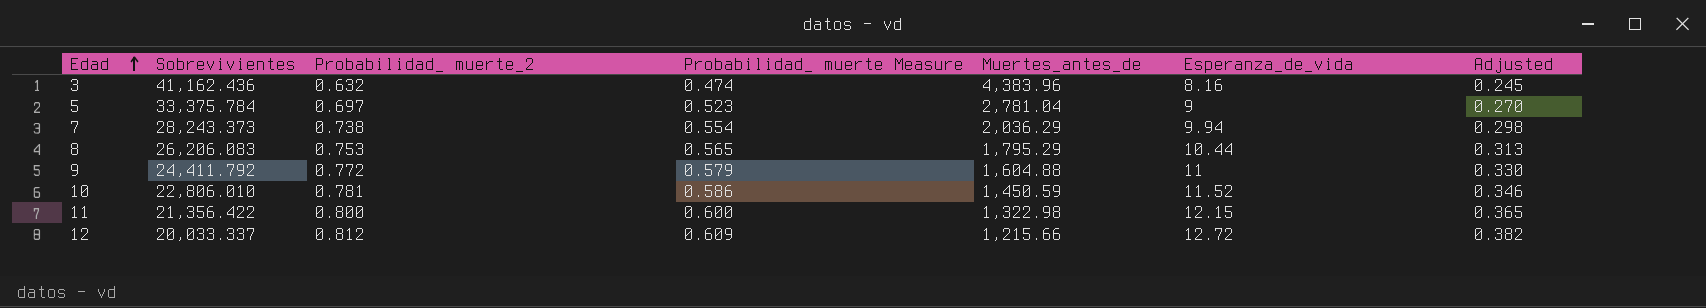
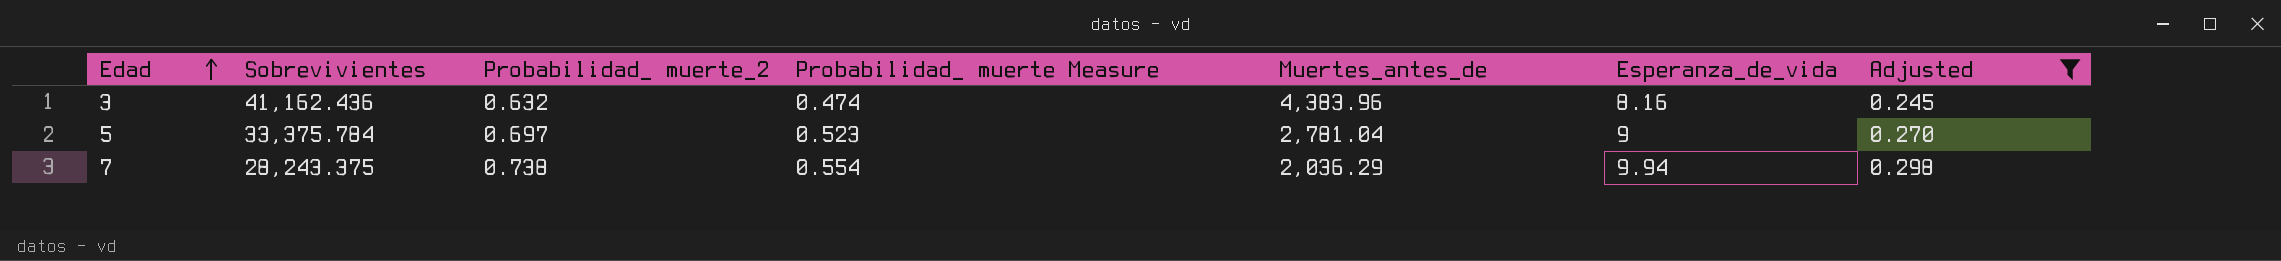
filter: none -> Adjusted <= 0.298
7 | Sobrevivientes: 28,243.373 -> 28,243.375

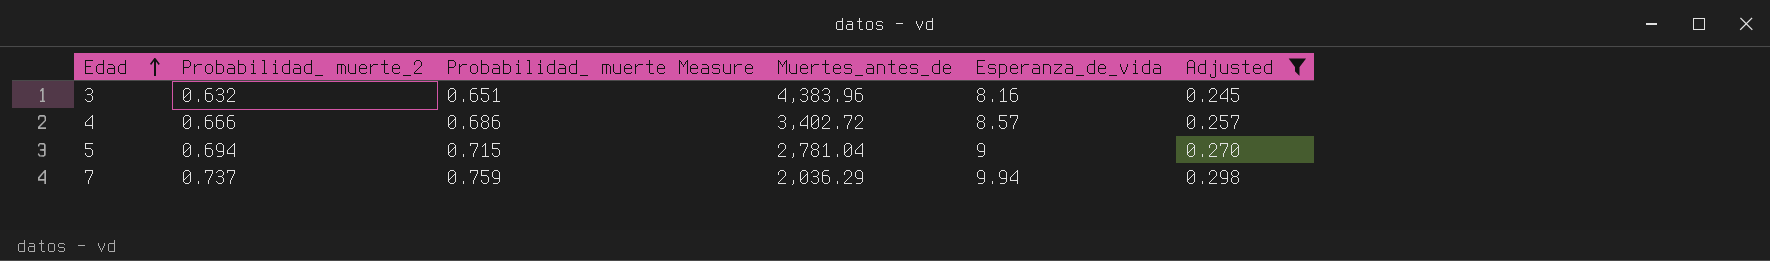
column Sobrevivientes | position: 2 -> none
column Probabilidad_ muerte Measure | formula: [Probabilidad_ muerte_2] * 0.75 -> [Probabilidad_ muerte_2] * 1.03
row 4: none -> 0.666 | 0.686 | 3,402.72 | 8.57 | 0.257
5 | Probabilidad_ muerte_2: 0.697 -> 0.694
7 | Probabilidad_ muerte_2: 0.738 -> 0.737

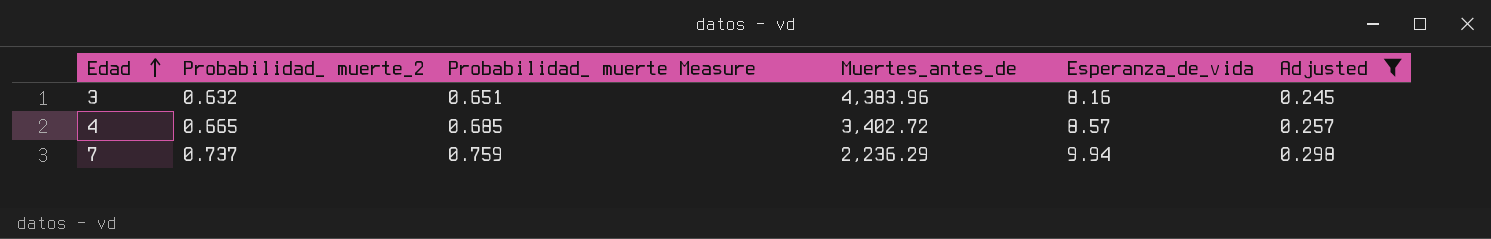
row 5: 0.694 | 0.715 | 2,781.04 | 9 | 0.270 -> none
4 | Probabilidad_ muerte_2: 0.666 -> 0.665
4 | Probabilidad_ muerte Measure: 0.686 -> 0.685
7 | Muertes_antes_de: 2,036.29 -> 2,236.29

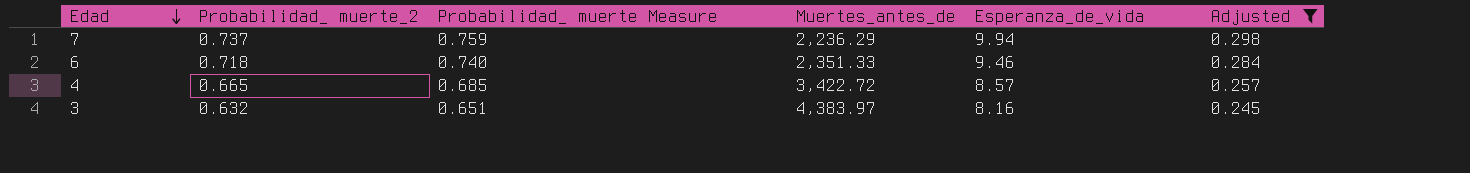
row order: Edad ascending -> Edad descending
row 6: none -> 0.718 | 0.740 | 2,351.33 | 9.46 | 0.284
4 | Muertes_antes_de: 3,402.72 -> 3,422.72
3 | Muertes_antes_de: 4,383.96 -> 4,383.97

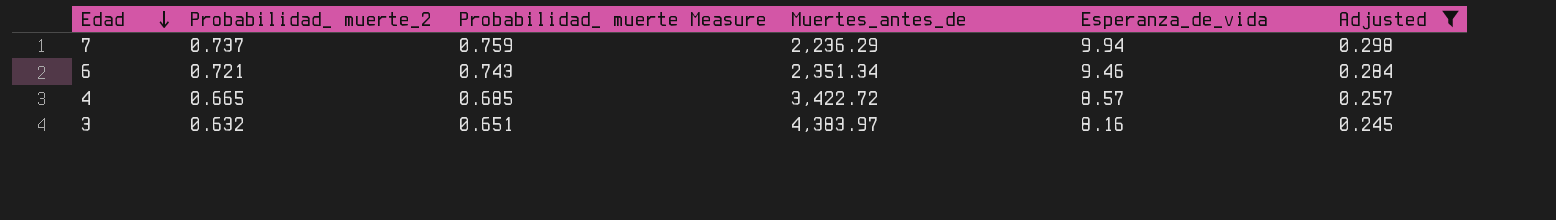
6 | Probabilidad_ muerte_2: 0.718 -> 0.721
6 | Probabilidad_ muerte Measure: 0.740 -> 0.743
6 | Muertes_antes_de: 2,351.33 -> 2,351.34

